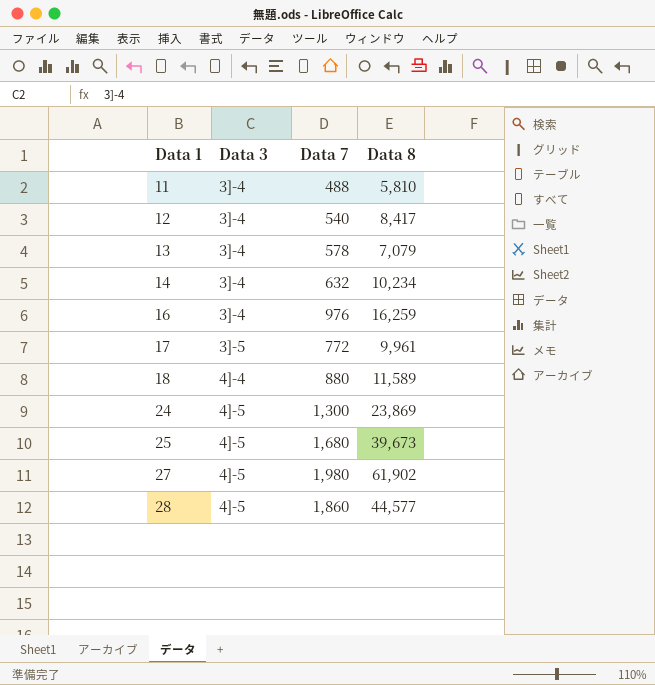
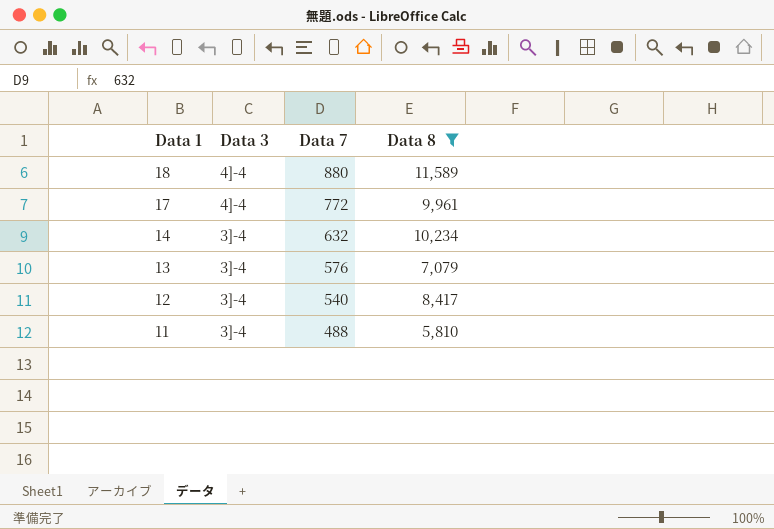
filter: none -> Data 8 <= 11,589
row order: Data 1 ascending -> Data 1 descending
17 | Data 3: 3]-5 -> 4]-4
13 | Data 7: 578 -> 576

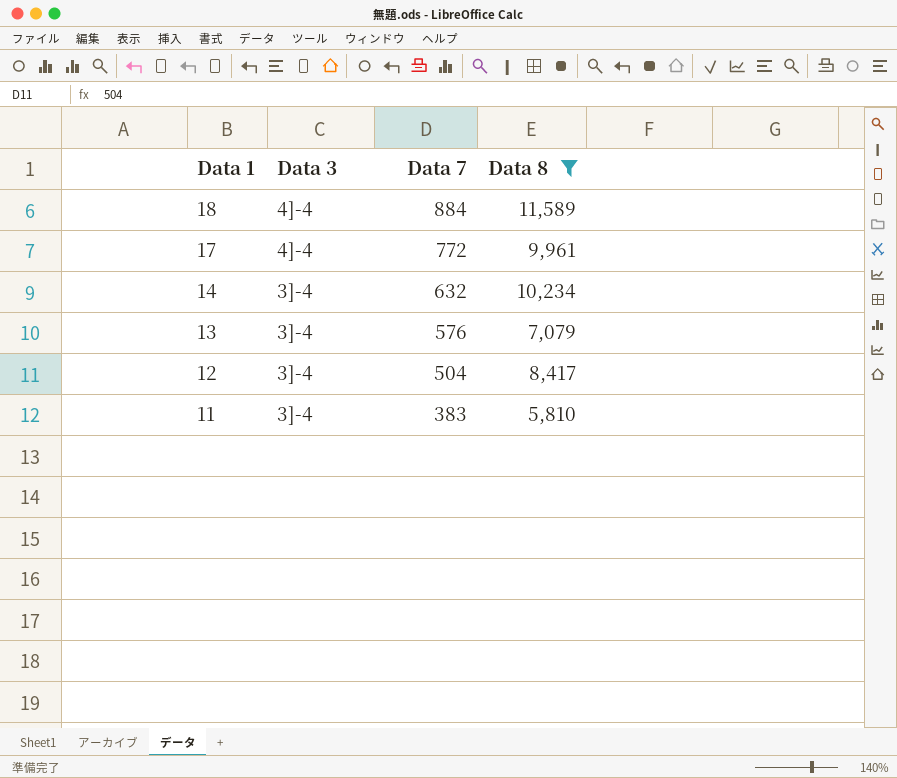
18 | Data 7: 880 -> 884
12 | Data 7: 540 -> 504
11 | Data 7: 488 -> 383

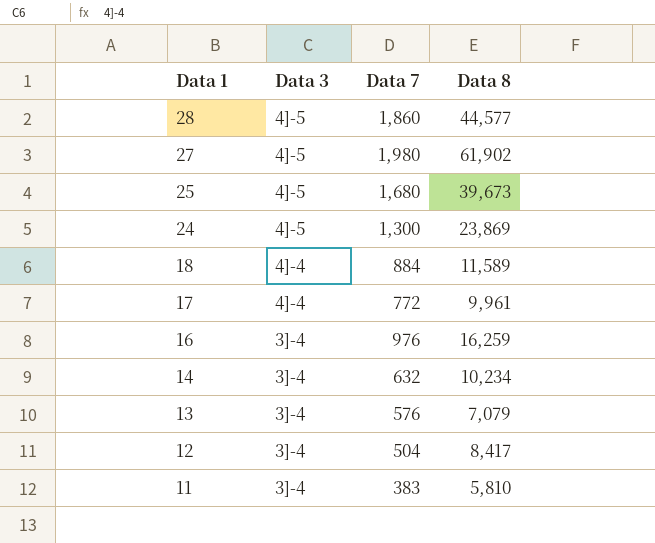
filter: Data 8 <= 11,589 -> none

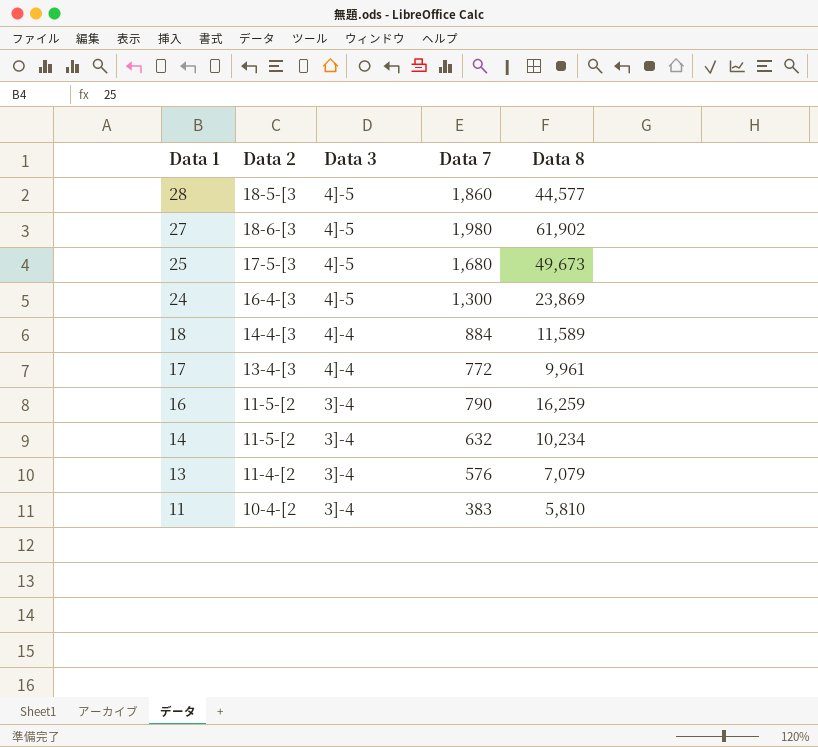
column Data 2 | position: none -> 2
row 12: 3]-4 | 504 | 8,417 -> none
25 | Data 8: 39,673 -> 49,673
16 | Data 7: 976 -> 790

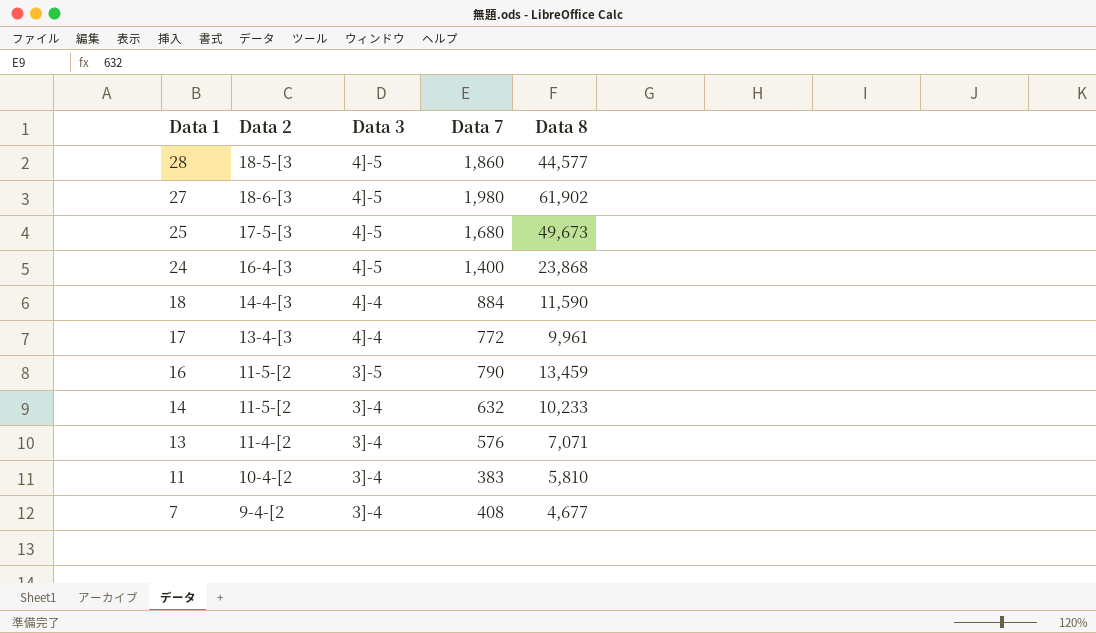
24 | Data 7: 1,300 -> 1,400
24 | Data 8: 23,869 -> 23,868
18 | Data 8: 11,589 -> 11,590
16 | Data 3: 3]-4 -> 3]-5
16 | Data 8: 16,259 -> 13,459
14 | Data 8: 10,234 -> 10,233
13 | Data 8: 7,079 -> 7,071
row 7: none -> 9-4-[2 | 3]-4 | 408 | 4,677

